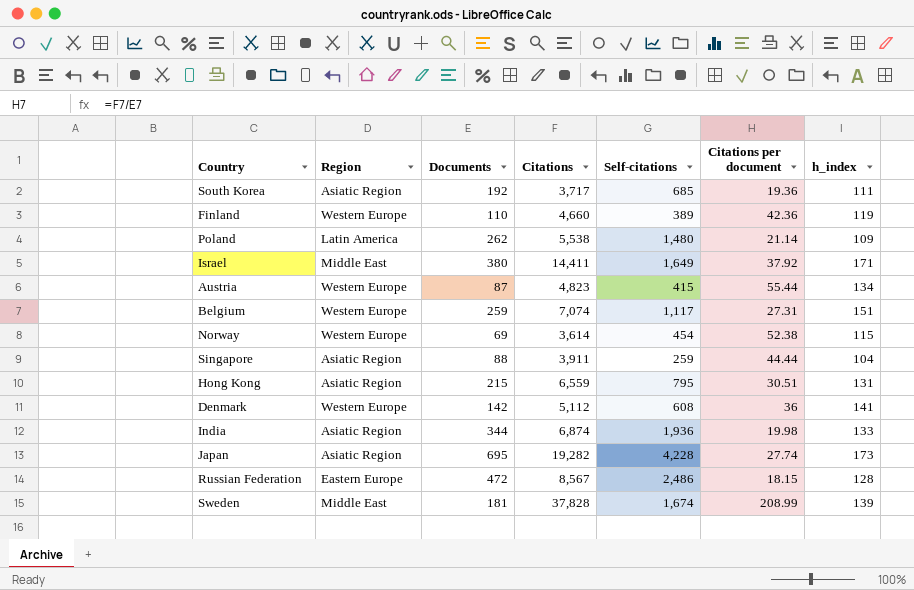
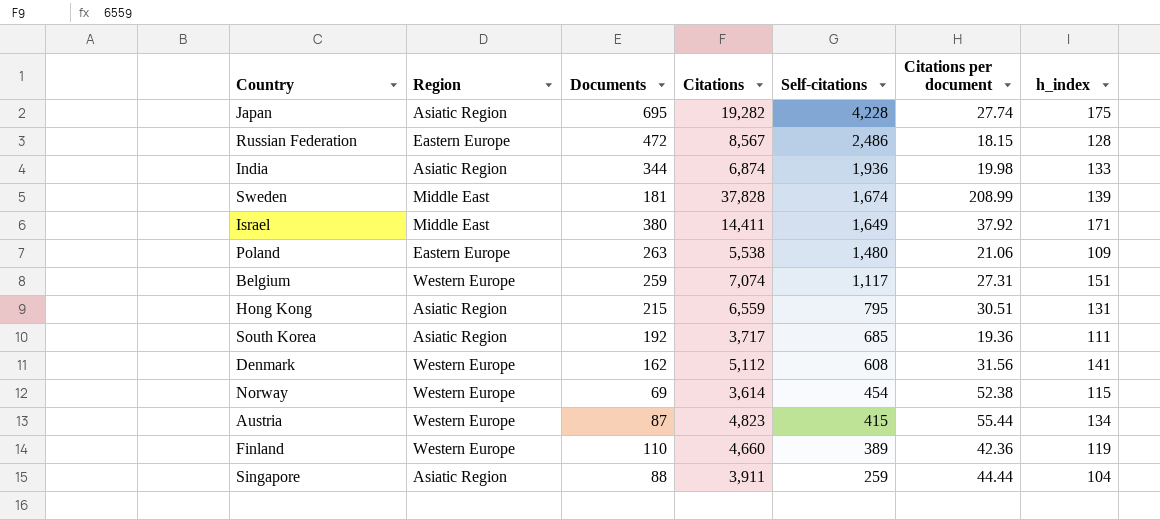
row order: none -> Self-citations descending
Japan | h_index: 173 -> 175
Poland | Region: Latin America -> Eastern Europe
Poland | Documents: 262 -> 263
Poland | Citations per document: 21.14 -> 21.06
Denmark | Documents: 142 -> 162
Denmark | Citations per document: 36 -> 31.56

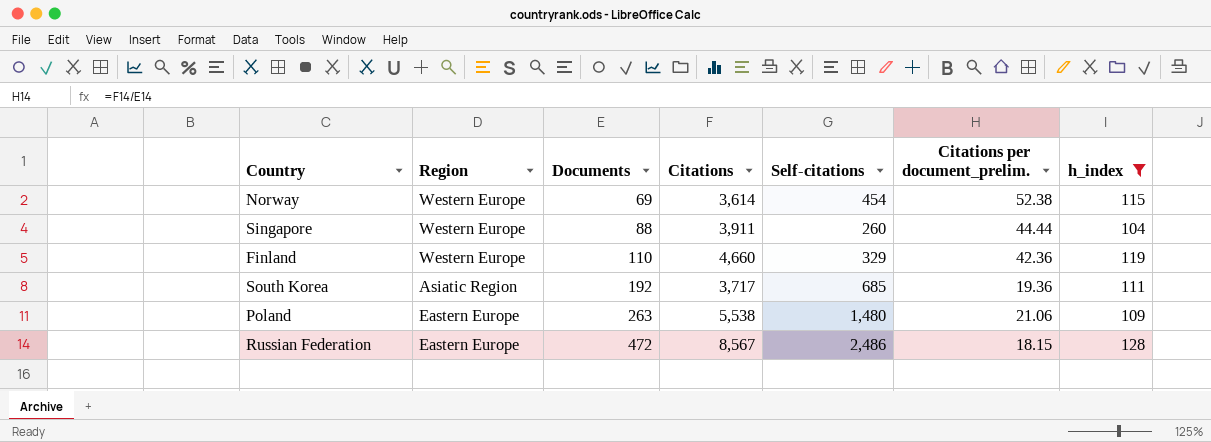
filter: none -> h_index <= 128
row order: Self-citations descending -> Documents ascending
column name: Citations per document -> Citations per document_prelim.
Singapore | Region: Asiatic Region -> Western Europe
Singapore | Self-citations: 259 -> 260
Finland | Self-citations: 389 -> 329

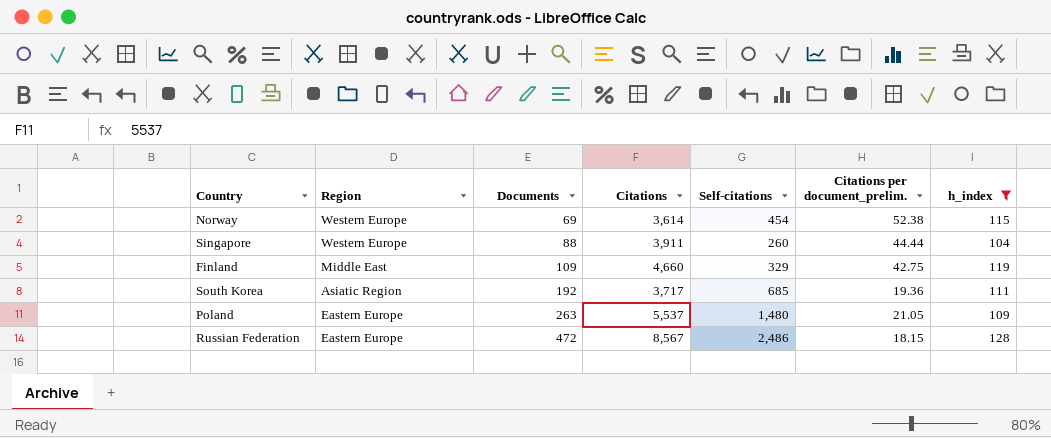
Finland | Region: Western Europe -> Middle East
Finland | Documents: 110 -> 109
Finland | Citations per document_prelim.: 42.36 -> 42.75
Poland | Citations: 5,538 -> 5,537
Poland | Citations per document_prelim.: 21.06 -> 21.05

